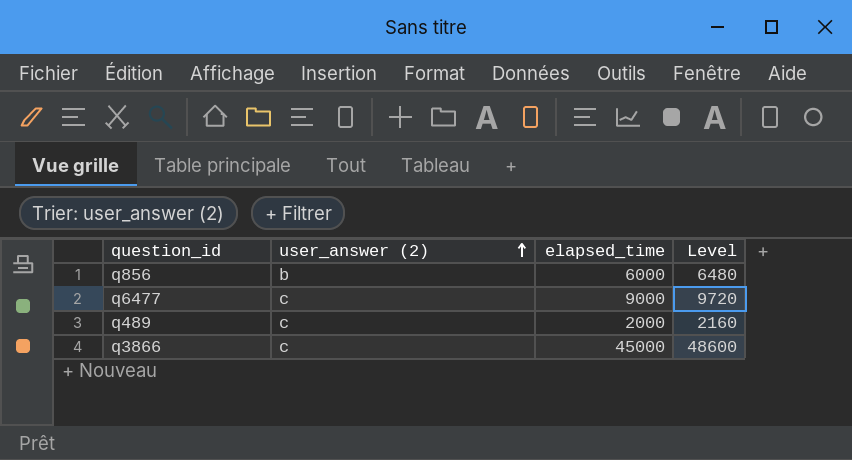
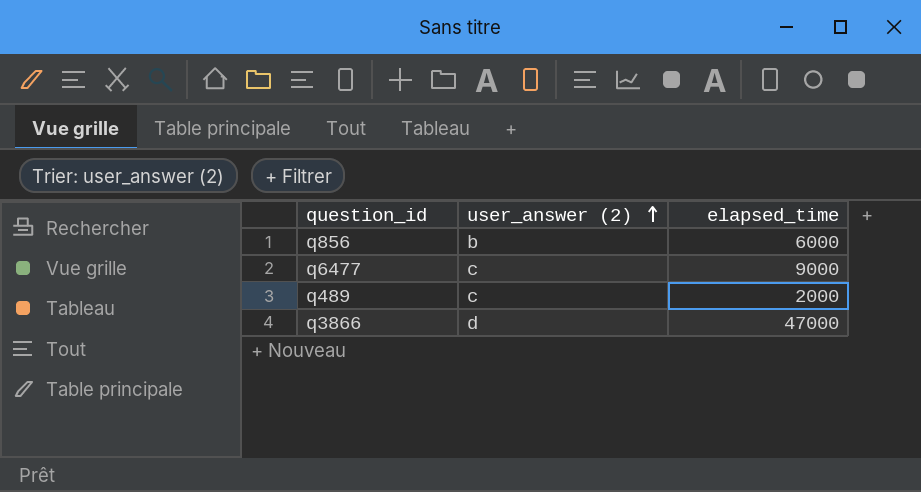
column Level | formula: [elapsed_time] * 1.08 -> none
q3866 | user_answer (2): c -> d
q3866 | elapsed_time: 45000 -> 47000

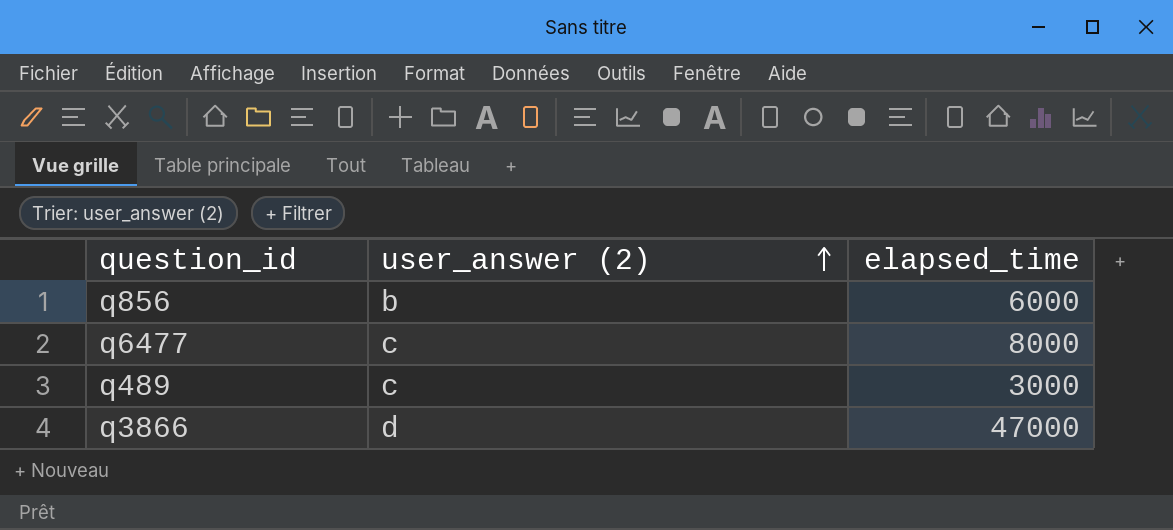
q6477 | elapsed_time: 9000 -> 8000
q489 | elapsed_time: 2000 -> 3000

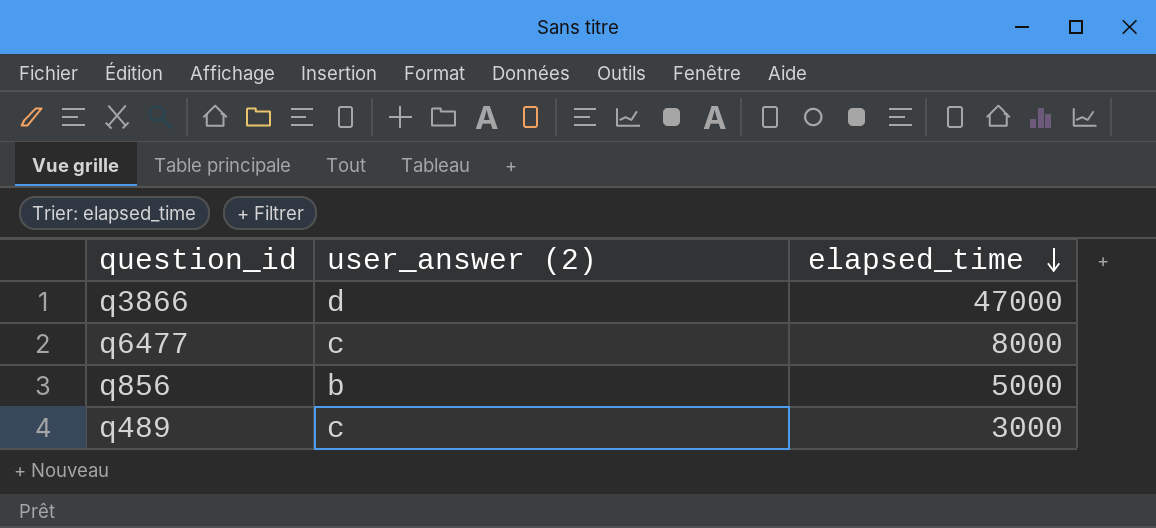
row order: user_answer (2) ascending -> elapsed_time descending
q856 | elapsed_time: 6000 -> 5000

